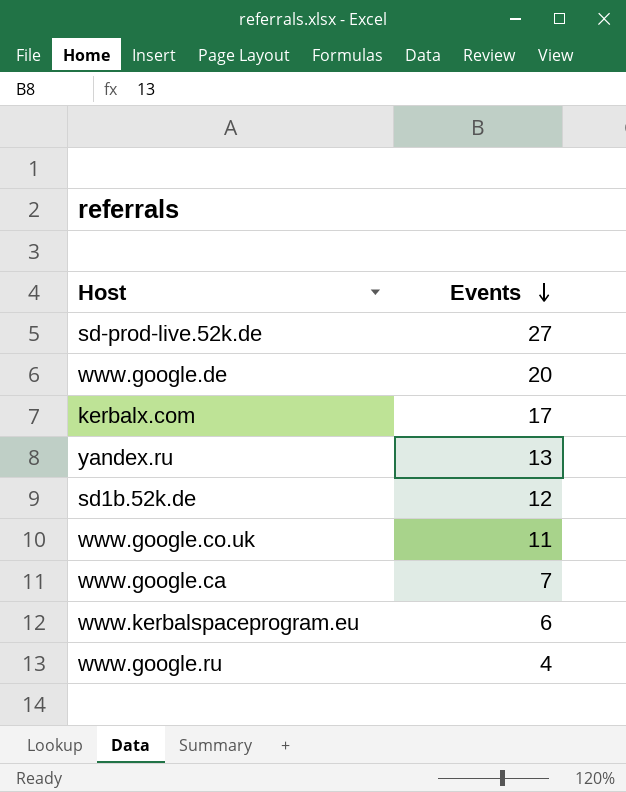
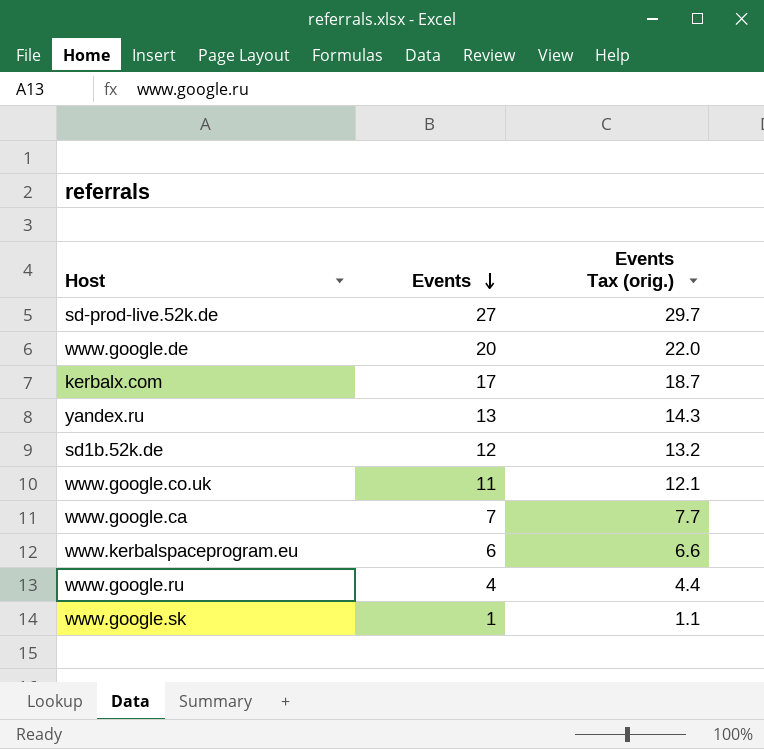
column Events Tax (orig.) | formula: none -> [Events] * 1.1
row www.google.sk: none -> 1 | 1.1

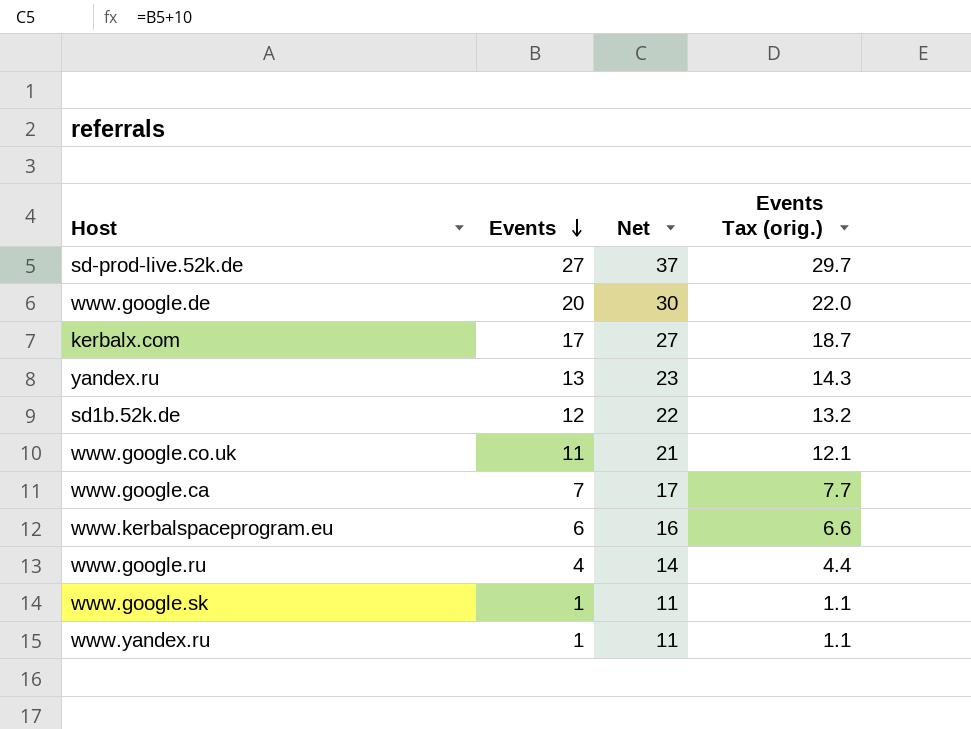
column Net | formula: none -> [Events] + 10
row www.yandex.ru: none -> 1 | 11 | 1.1

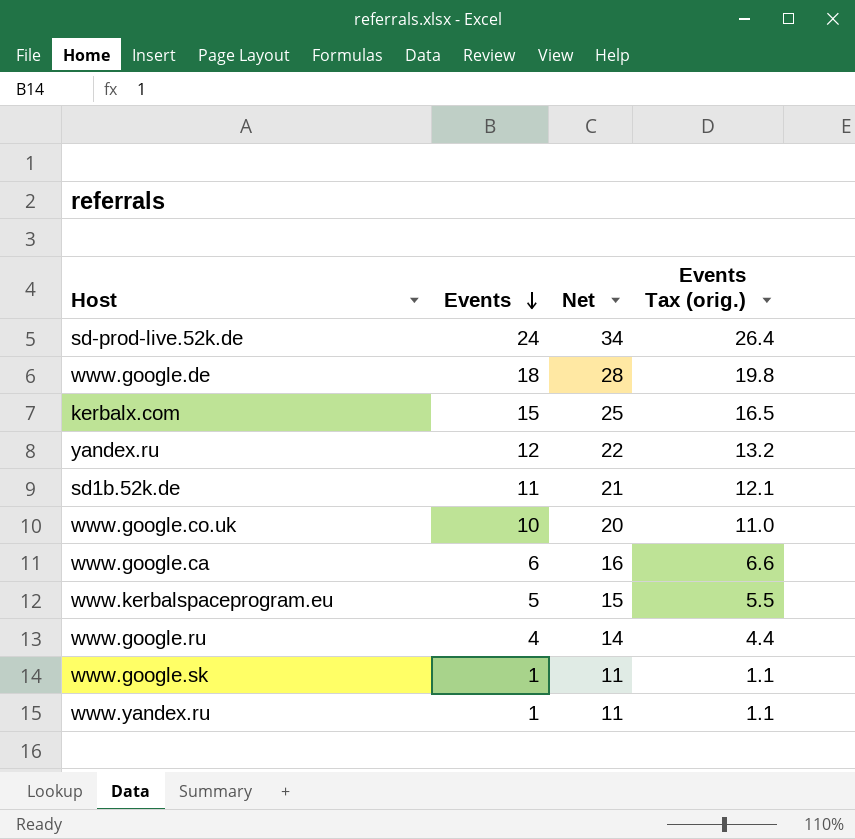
sd-prod-live.52k.de | Events: 27 -> 24
sd-prod-live.52k.de | Net: 37 -> 34
sd-prod-live.52k.de | Events Tax (orig.): 29.7 -> 26.4
www.google.de | Events: 20 -> 18
www.google.de | Net: 30 -> 28
www.google.de | Events Tax (orig.): 22.0 -> 19.8
kerbalx.com | Events: 17 -> 15
kerbalx.com | Net: 27 -> 25
kerbalx.com | Events Tax (orig.): 18.7 -> 16.5
yandex.ru | Events: 13 -> 12
yandex.ru | Net: 23 -> 22
yandex.ru | Events Tax (orig.): 14.3 -> 13.2
sd1b.52k.de | Events: 12 -> 11
sd1b.52k.de | Net: 22 -> 21
sd1b.52k.de | Events Tax (orig.): 13.2 -> 12.1
www.google.co.uk | Events: 11 -> 10
www.google.co.uk | Net: 21 -> 20
www.google.co.uk | Events Tax (orig.): 12.1 -> 11.0
www.google.ca | Events: 7 -> 6
www.google.ca | Net: 17 -> 16
www.google.ca | Events Tax (orig.): 7.7 -> 6.6
www.kerbalspaceprogram.eu | Events: 6 -> 5
www.kerbalspaceprogram.eu | Net: 16 -> 15
www.kerbalspaceprogram.eu | Events Tax (orig.): 6.6 -> 5.5

